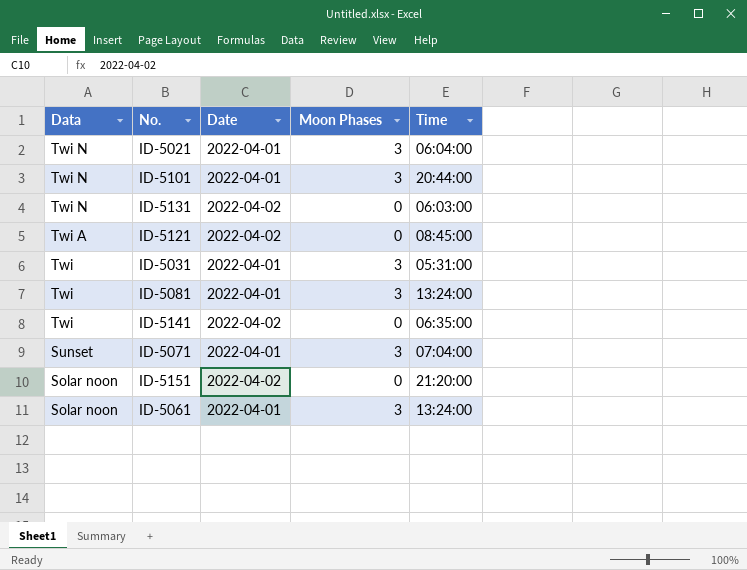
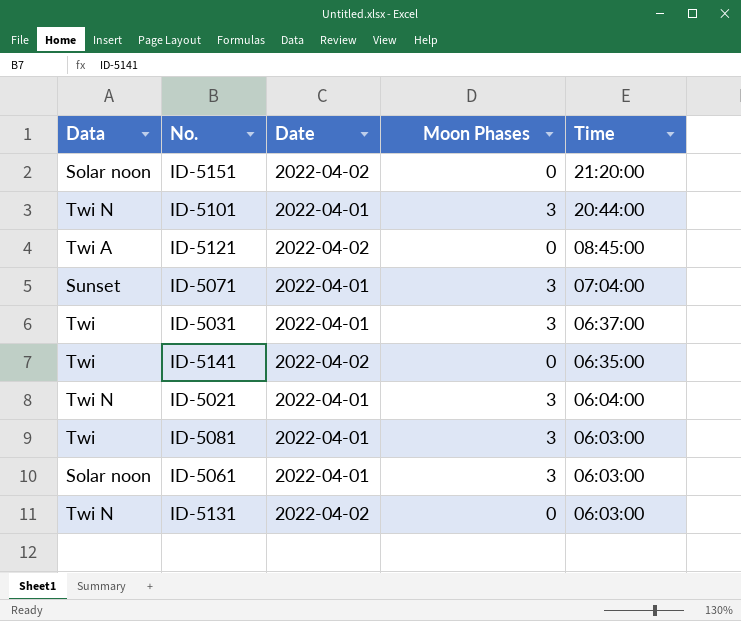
row order: Data descending -> Time descending
ID-5031 | Time: 05:31:00 -> 06:37:00
ID-5081 | Time: 13:24:00 -> 06:03:00
ID-5061 | Time: 13:24:00 -> 06:03:00

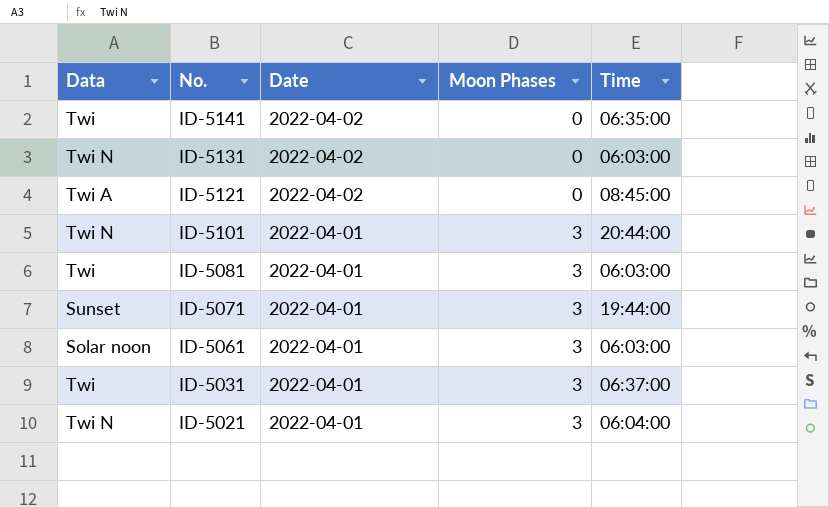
row order: Time descending -> No. descending
row ID-5151: Solar noon | 2022-04-02 | 0 | 21:20:00 -> none
ID-5071 | Time: 07:04:00 -> 19:44:00

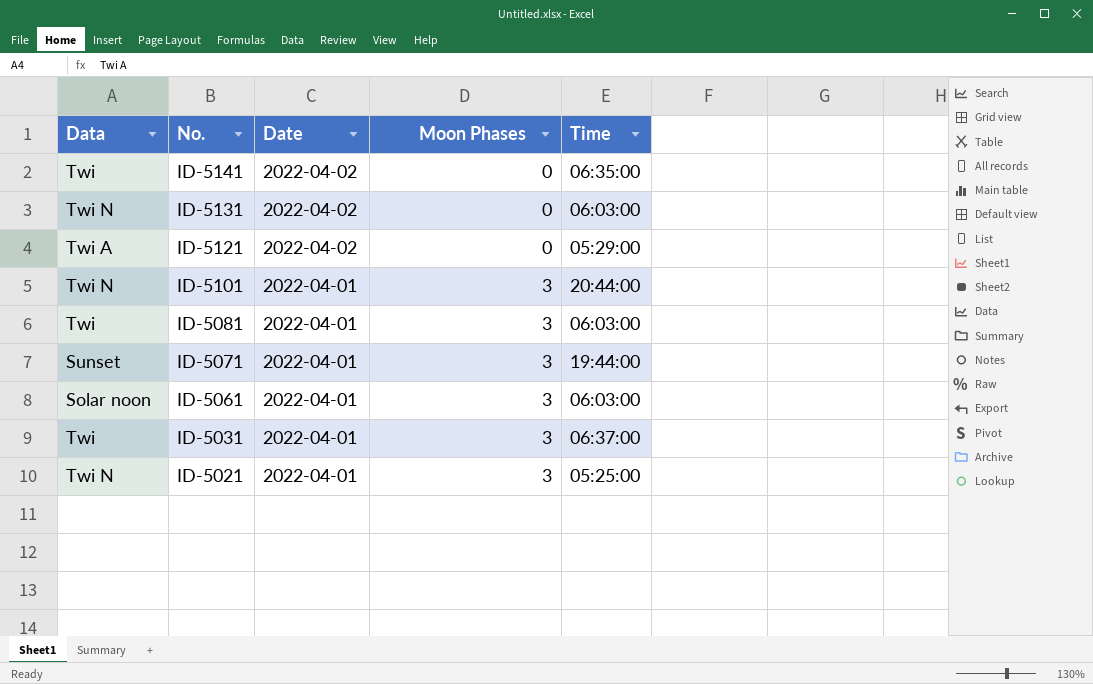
ID-5121 | Time: 08:45:00 -> 05:29:00
ID-5021 | Time: 06:04:00 -> 05:25:00

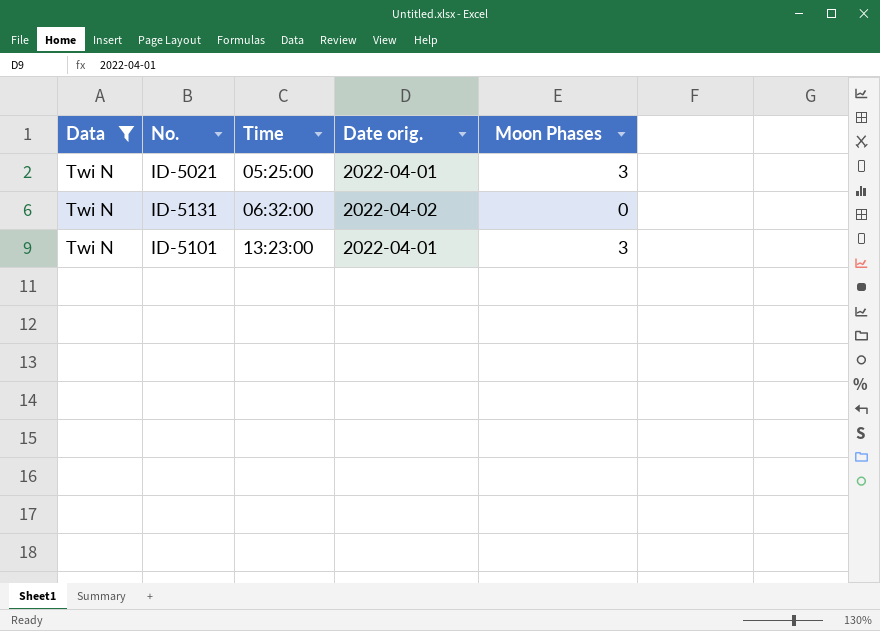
filter: none -> Data = Twi N
row order: No. descending -> Time ascending
column Time | position: 5 -> 3
column name: Date -> Date orig.
ID-5131 | Time: 06:03:00 -> 06:32:00
ID-5101 | Time: 20:44:00 -> 13:23:00

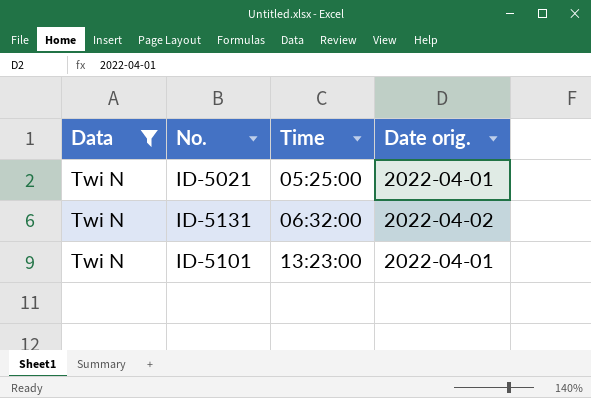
column Moon Phases | position: 5 -> none

